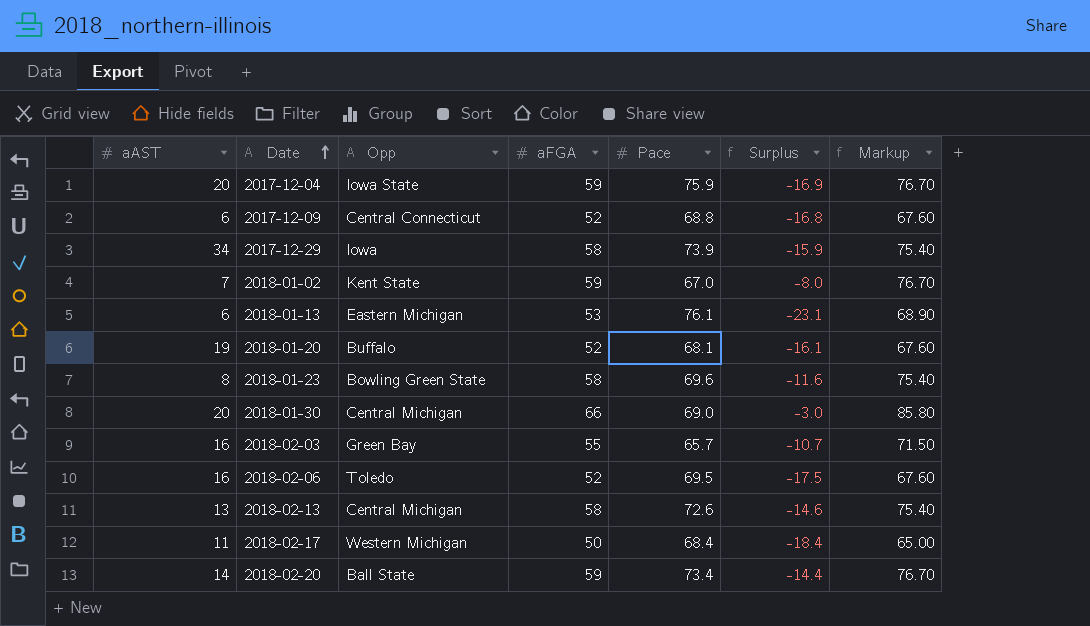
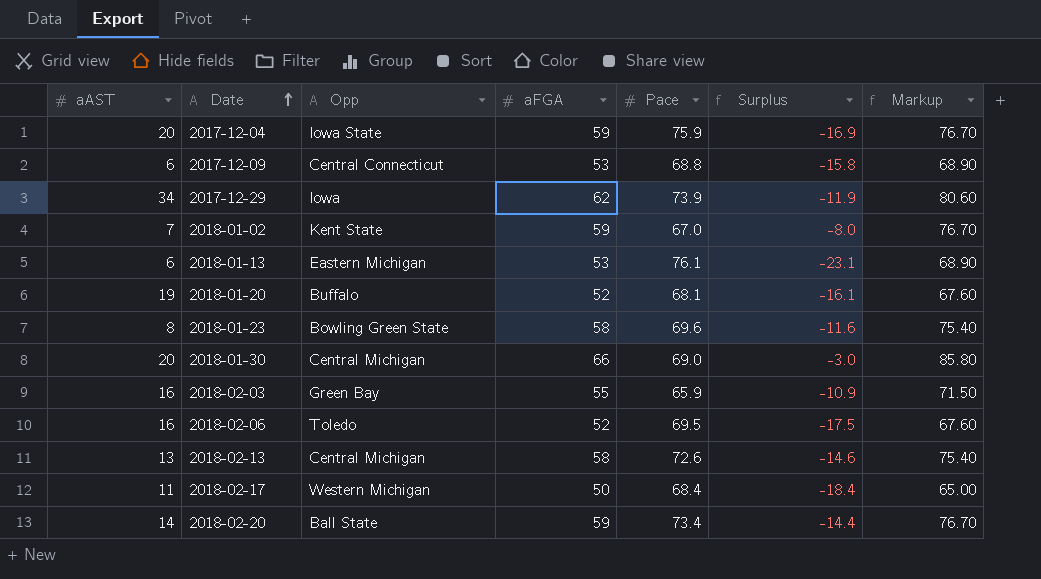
2017-12-09 | aFGA: 52 -> 53
2017-12-09 | Surplus: -16.8 -> -15.8
2017-12-09 | Markup: 67.60 -> 68.90
2017-12-29 | aFGA: 58 -> 62
2017-12-29 | Surplus: -15.9 -> -11.9
2017-12-29 | Markup: 75.40 -> 80.60
2018-02-03 | Pace: 65.7 -> 65.9
2018-02-03 | Surplus: -10.7 -> -10.9

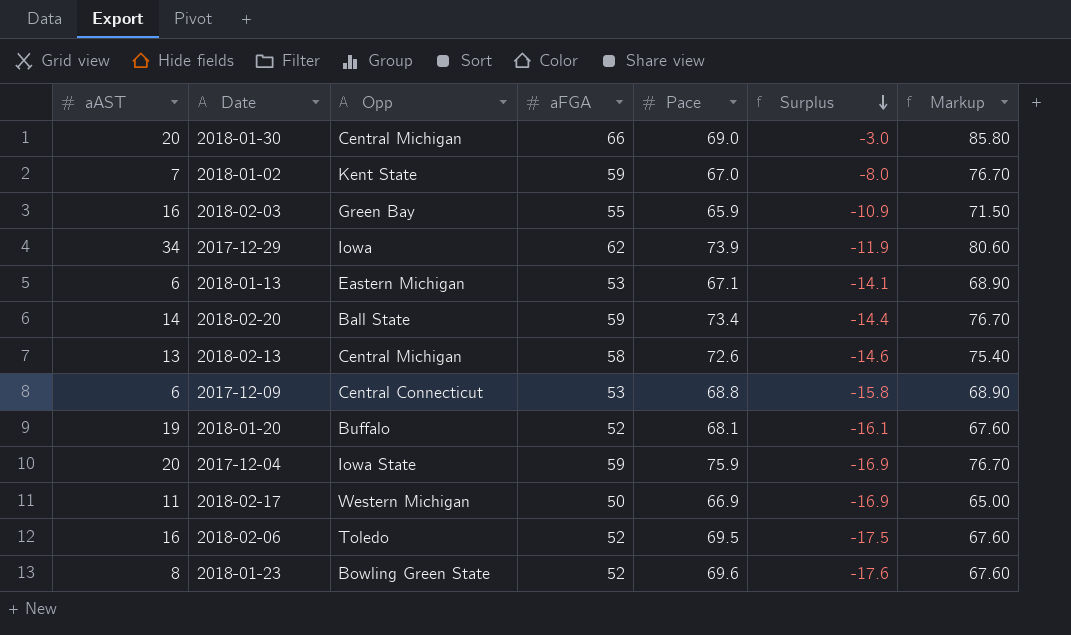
row order: Date ascending -> Surplus descending
2018-01-13 | Pace: 76.1 -> 67.1
2018-01-13 | Surplus: -23.1 -> -14.1
2018-02-17 | Pace: 68.4 -> 66.9
2018-02-17 | Surplus: -18.4 -> -16.9
2018-01-23 | aFGA: 58 -> 52
2018-01-23 | Surplus: -11.6 -> -17.6
2018-01-23 | Markup: 75.40 -> 67.60

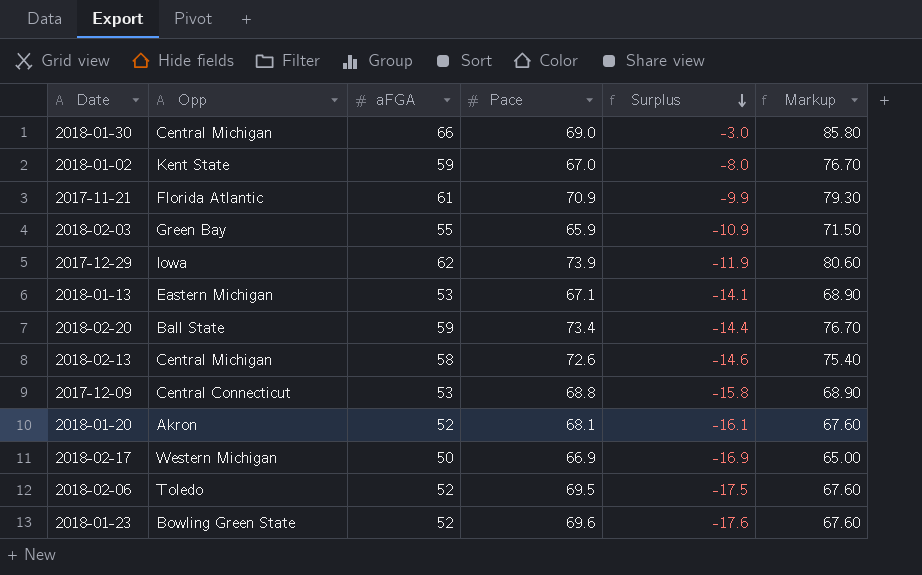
column aAST | position: 1 -> none
row 2017-12-04: 20 | Iowa State | 59 | 75.9 | -16.9 | 76.70 -> none
row 2017-11-21: none -> Florida Atlantic | 61 | 70.9 | -9.9 | 79.30
2018-01-20 | Opp: Buffalo -> Akron

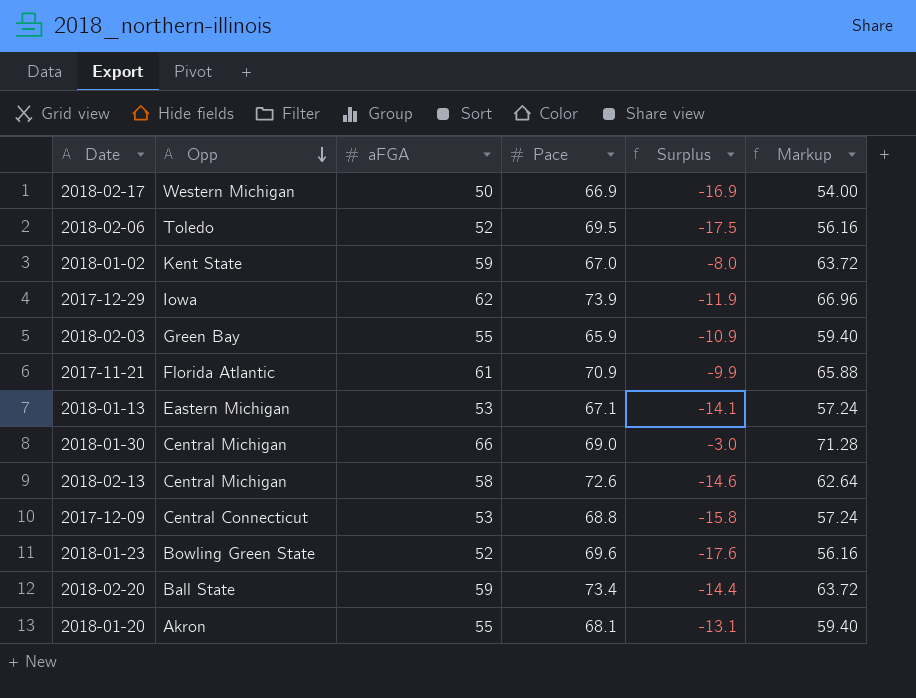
row order: Surplus descending -> Opp descending
column Markup | formula: [aFGA] * 1.3 -> [aFGA] * 1.08
2018-01-20 | aFGA: 52 -> 55
2018-01-20 | Surplus: -16.1 -> -13.1

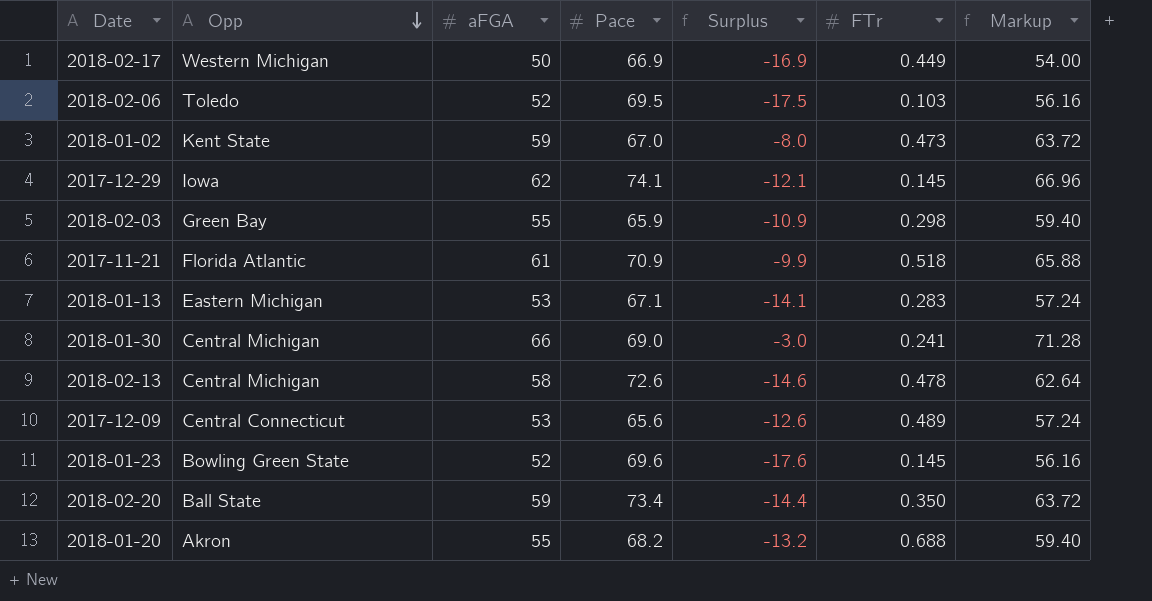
column FTr | position: none -> 6
2017-12-29 | Pace: 73.9 -> 74.1
2017-12-29 | Surplus: -11.9 -> -12.1
2017-12-09 | Pace: 68.8 -> 65.6
2017-12-09 | Surplus: -15.8 -> -12.6
2018-01-20 | Pace: 68.1 -> 68.2
2018-01-20 | Surplus: -13.1 -> -13.2

